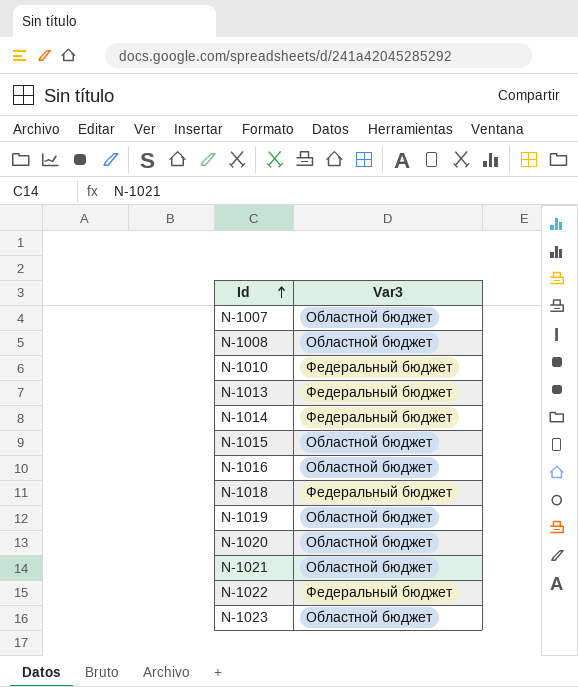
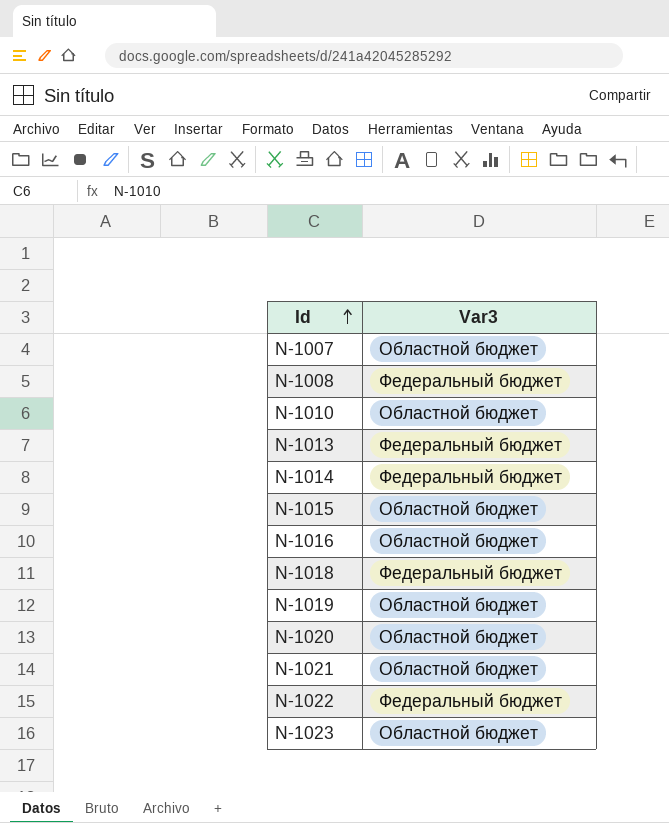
N-1008 | Var3: Областной бюджет -> Федеральный бюджет
N-1010 | Var3: Федеральный бюджет -> Областной бюджет

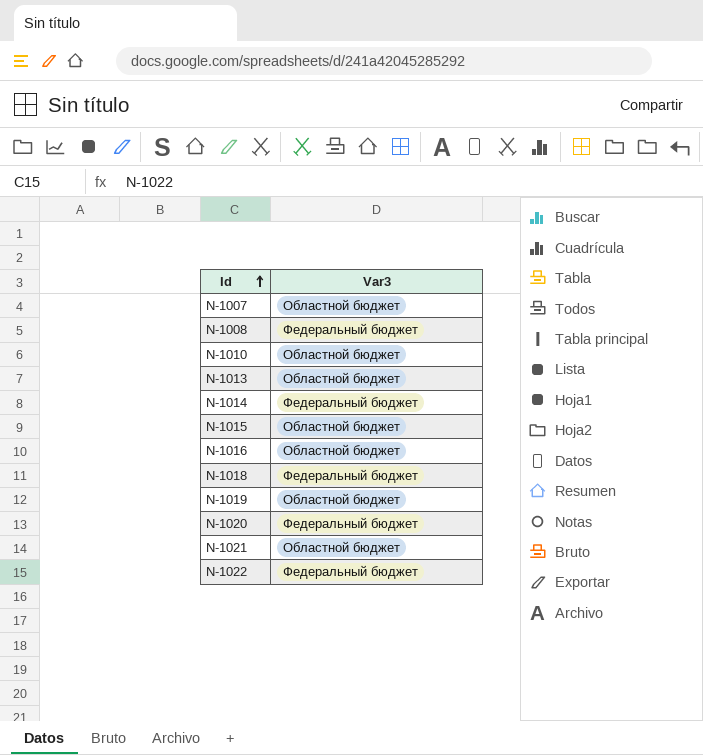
row N-1023: Областной бюджет -> none
N-1013 | Var3: Федеральный бюджет -> Областной бюджет
N-1020 | Var3: Областной бюджет -> Федеральный бюджет

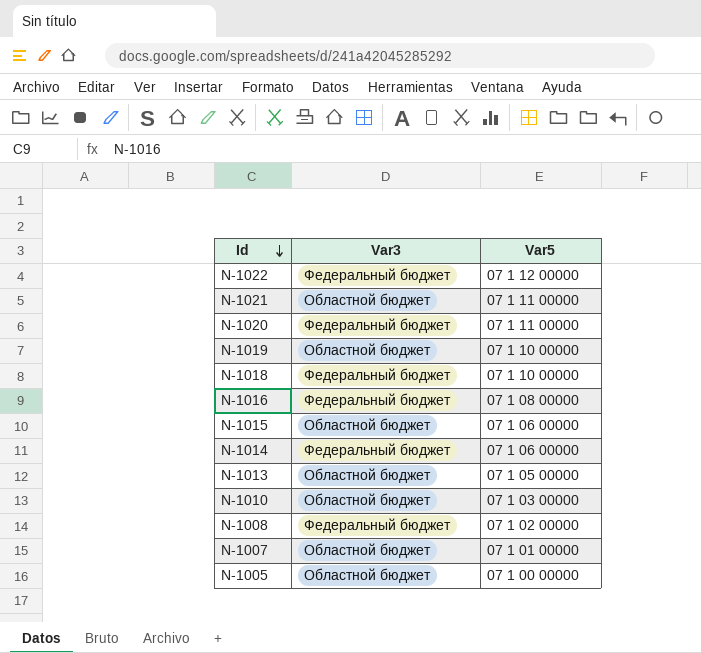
row order: Id ascending -> Id descending
column Var5 | position: none -> 3
N-1016 | Var3: Областной бюджет -> Федеральный бюджет
row N-1005: none -> Областной бюджет | 07 1 00 00000

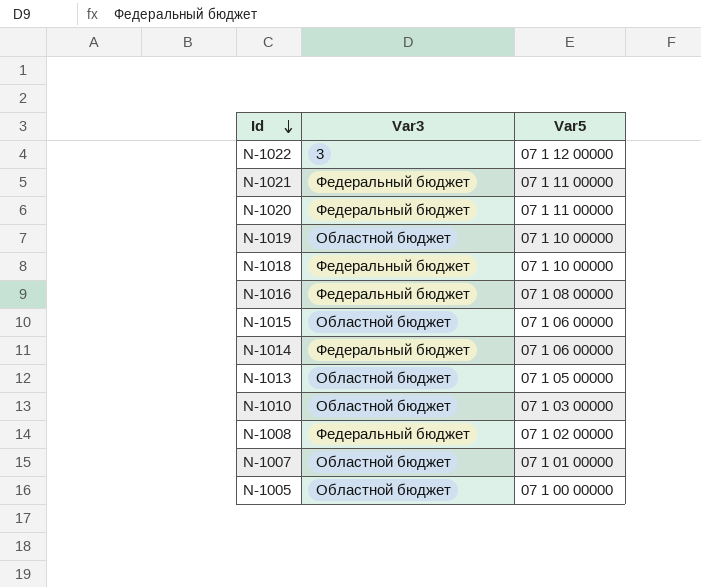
N-1022 | Var3: Федеральный бюджет -> 3
N-1021 | Var3: Областной бюджет -> Федеральный бюджет

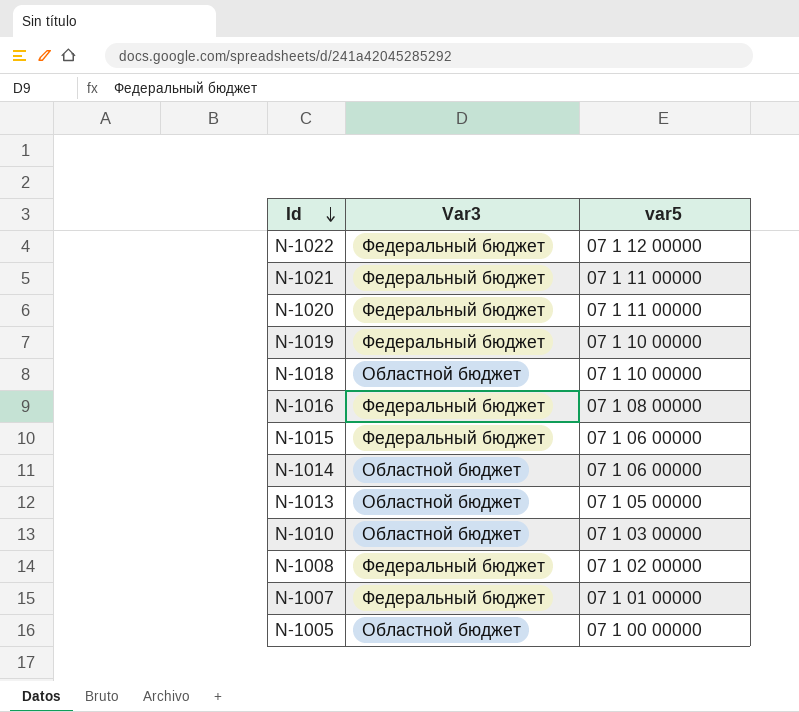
column name: Var5 -> var5
N-1022 | Var3: 3 -> Федеральный бюджет
N-1019 | Var3: Областной бюджет -> Федеральный бюджет
N-1018 | Var3: Федеральный бюджет -> Областной бюджет
N-1015 | Var3: Областной бюджет -> Федеральный бюджет
N-1014 | Var3: Федеральный бюджет -> Областной бюджет
N-1007 | Var3: Областной бюджет -> Федеральный бюджет

